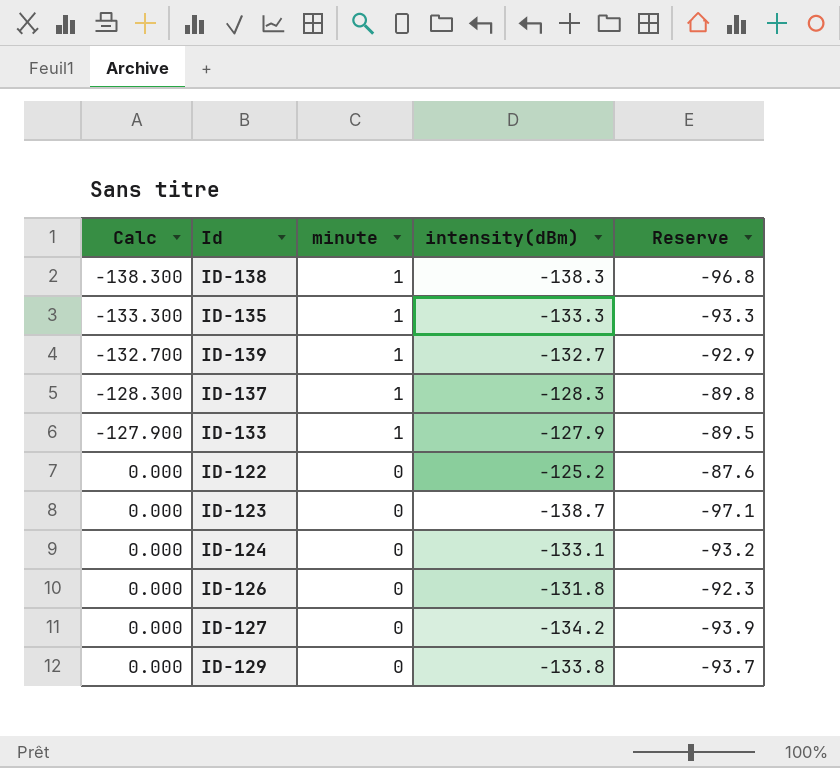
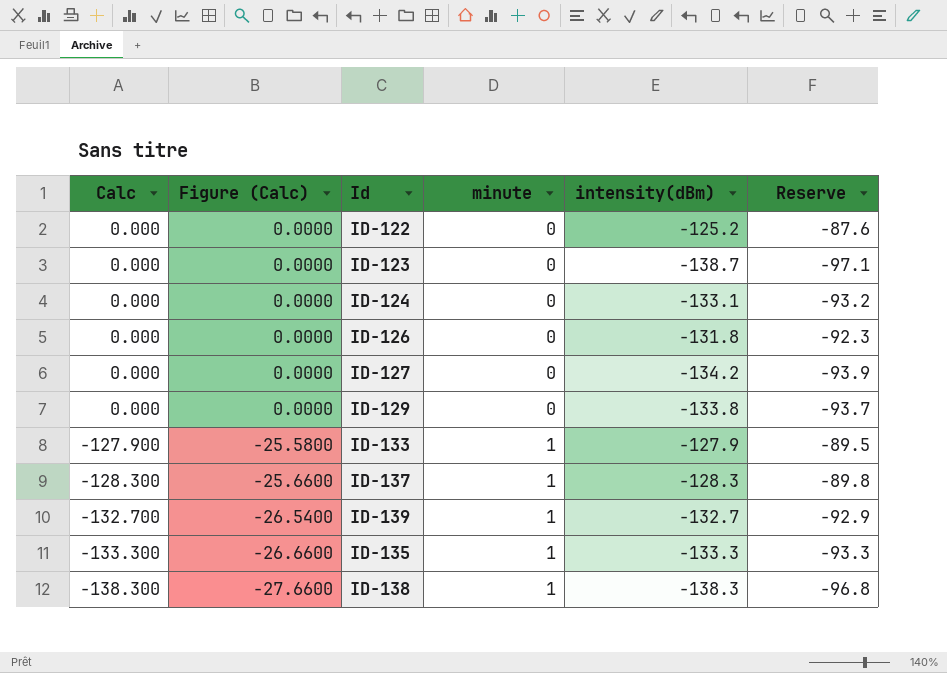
row order: Calc ascending -> Calc descending
column Figure (Calc) | formula: none -> [Calc] * 0.2

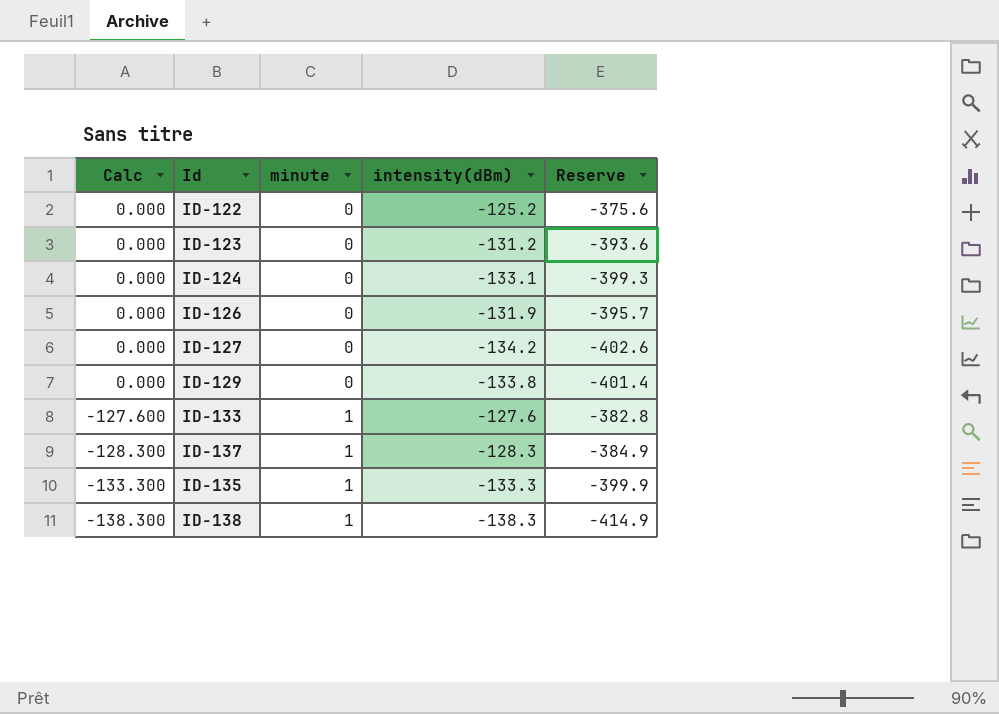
column Figure (Calc) | formula: [Calc] * 0.2 -> none
column Reserve | formula: [intensity(dBm)] * 0.7 -> [intensity(dBm)] * 3
row ID-139: -132.700 | -26.5400 | 1 | -132.7 | -92.9 -> none
ID-123 | intensity(dBm): -138.7 -> -131.2
ID-126 | intensity(dBm): -131.8 -> -131.9
ID-133 | Calc: -127.900 -> -127.600
ID-133 | intensity(dBm): -127.9 -> -127.6

